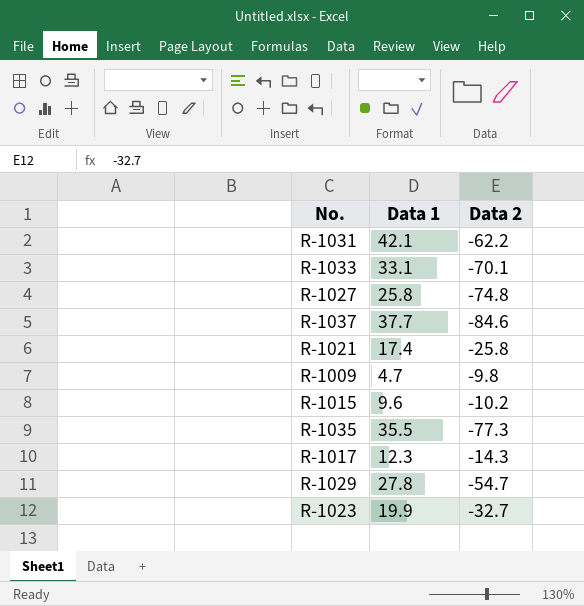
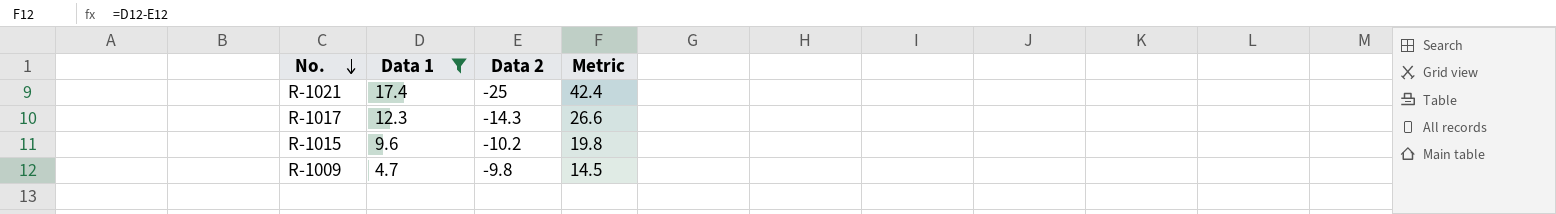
filter: none -> Data 1 <= 17.4
row order: none -> No. descending
column Metric | formula: none -> [Data 1] - [Data 2]
R-1021 | Data 2: -25.8 -> -25

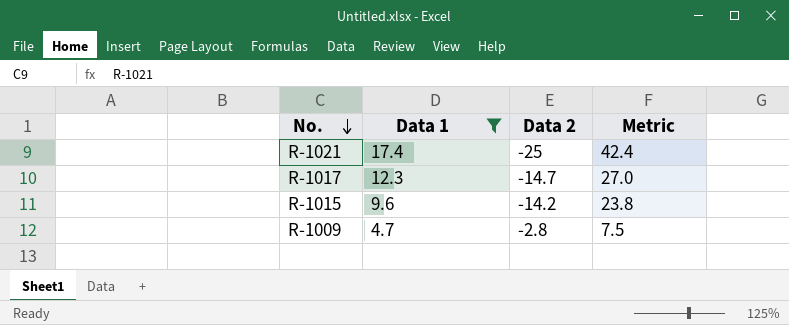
R-1017 | Data 2: -14.3 -> -14.7
R-1017 | Metric: 26.6 -> 27.0
R-1015 | Data 2: -10.2 -> -14.2
R-1015 | Metric: 19.8 -> 23.8
R-1009 | Data 2: -9.8 -> -2.8
R-1009 | Metric: 14.5 -> 7.5

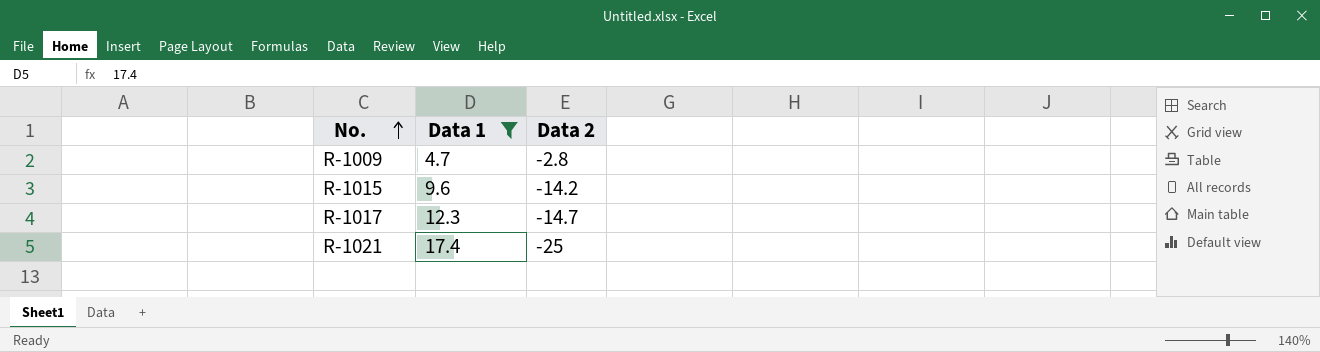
row order: No. descending -> No. ascending
column Metric | formula: [Data 1] - [Data 2] -> none

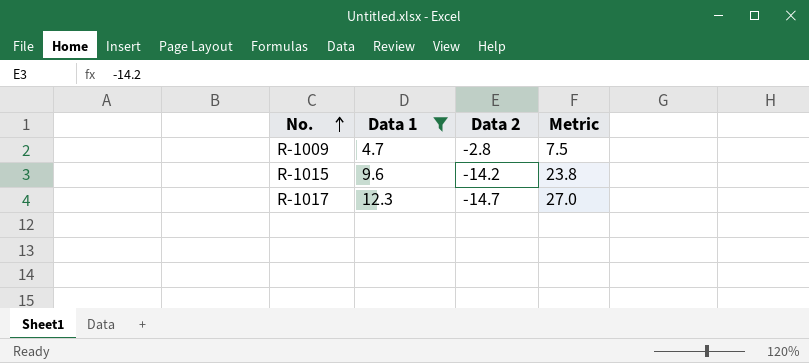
column Metric | formula: none -> [Data 1] - [Data 2]
row R-1021: 17.4 | -25 -> none

